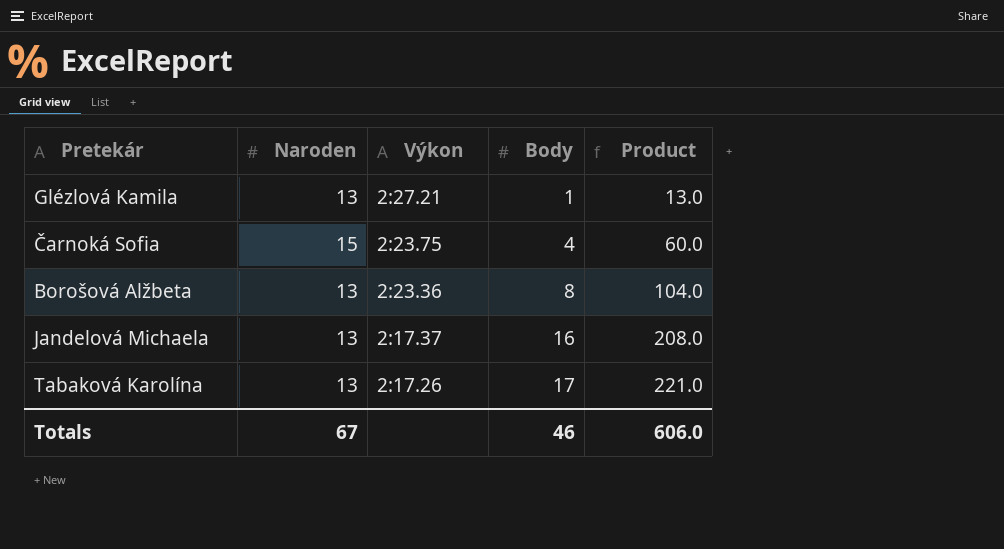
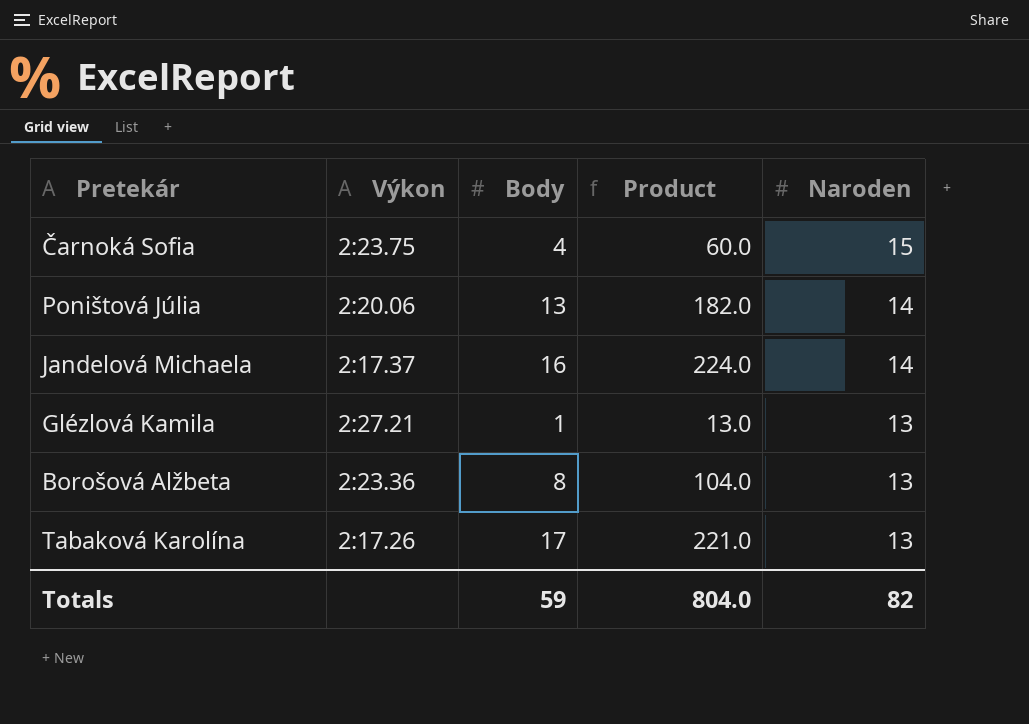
row order: Výkon descending -> Naroden descending
column Naroden | position: 2 -> 5
row Poništová Júlia: none -> 2:20.06 | 13 | 182.0 | 14
Jandelová Michaela | Product: 208.0 -> 224.0
Jandelová Michaela | Naroden: 13 -> 14
Totals | Body: 46 -> 59
Totals | Product: 606.0 -> 804.0
Totals | Naroden: 67 -> 82

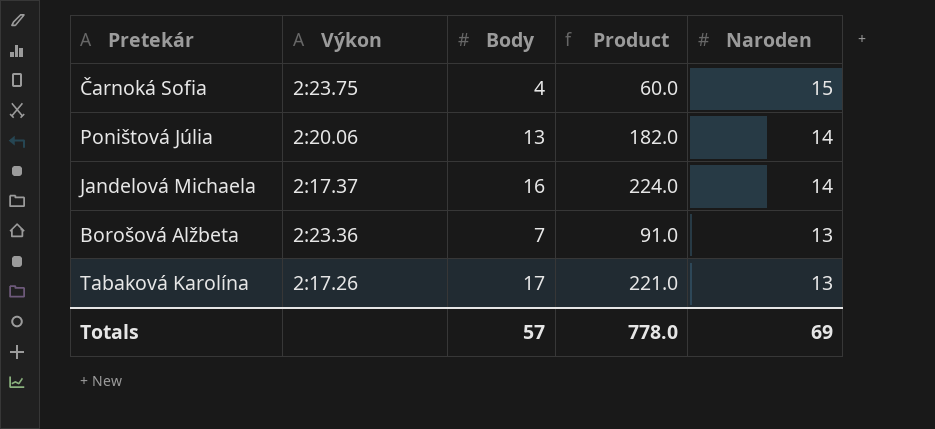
row Glézlová Kamila: 2:27.21 | 1 | 13.0 | 13 -> none
Borošová Alžbeta | Body: 8 -> 7
Borošová Alžbeta | Product: 104.0 -> 91.0
Totals | Body: 59 -> 57
Totals | Product: 804.0 -> 778.0
Totals | Naroden: 82 -> 69

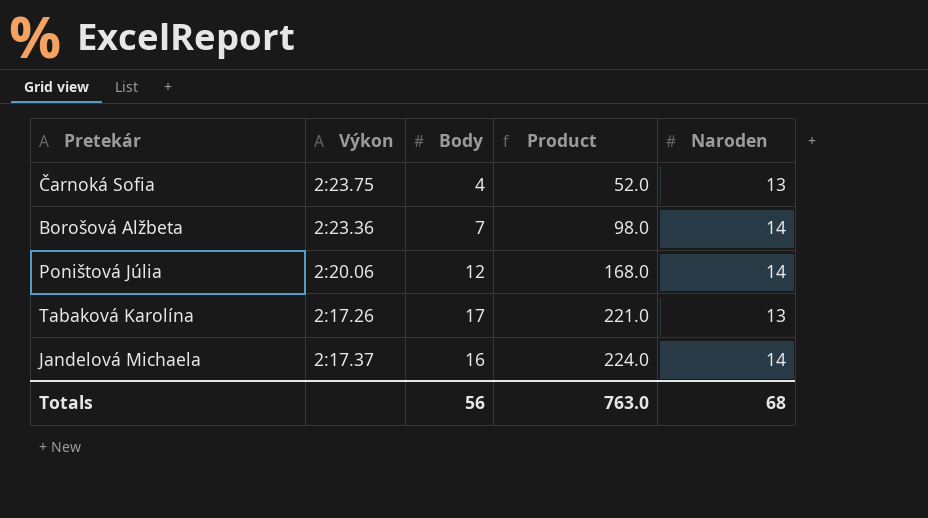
row order: Naroden descending -> Product ascending
Čarnoká Sofia | Product: 60.0 -> 52.0
Čarnoká Sofia | Naroden: 15 -> 13
Borošová Alžbeta | Product: 91.0 -> 98.0
Borošová Alžbeta | Naroden: 13 -> 14
Poništová Júlia | Body: 13 -> 12
Poništová Júlia | Product: 182.0 -> 168.0
Totals | Body: 57 -> 56
Totals | Product: 778.0 -> 763.0
Totals | Naroden: 69 -> 68

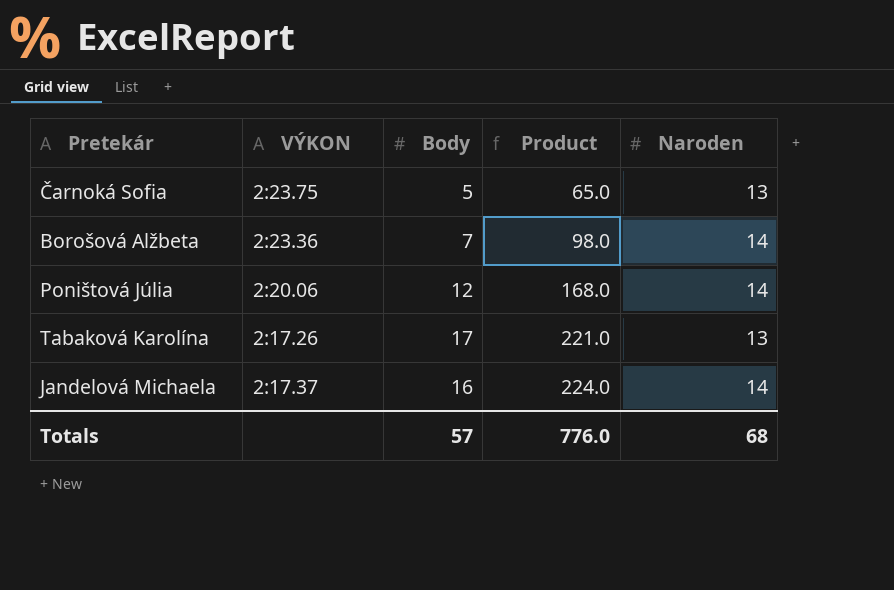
column name: Výkon -> VÝKON
Čarnoká Sofia | Body: 4 -> 5
Čarnoká Sofia | Product: 52.0 -> 65.0
Totals | Body: 56 -> 57
Totals | Product: 763.0 -> 776.0

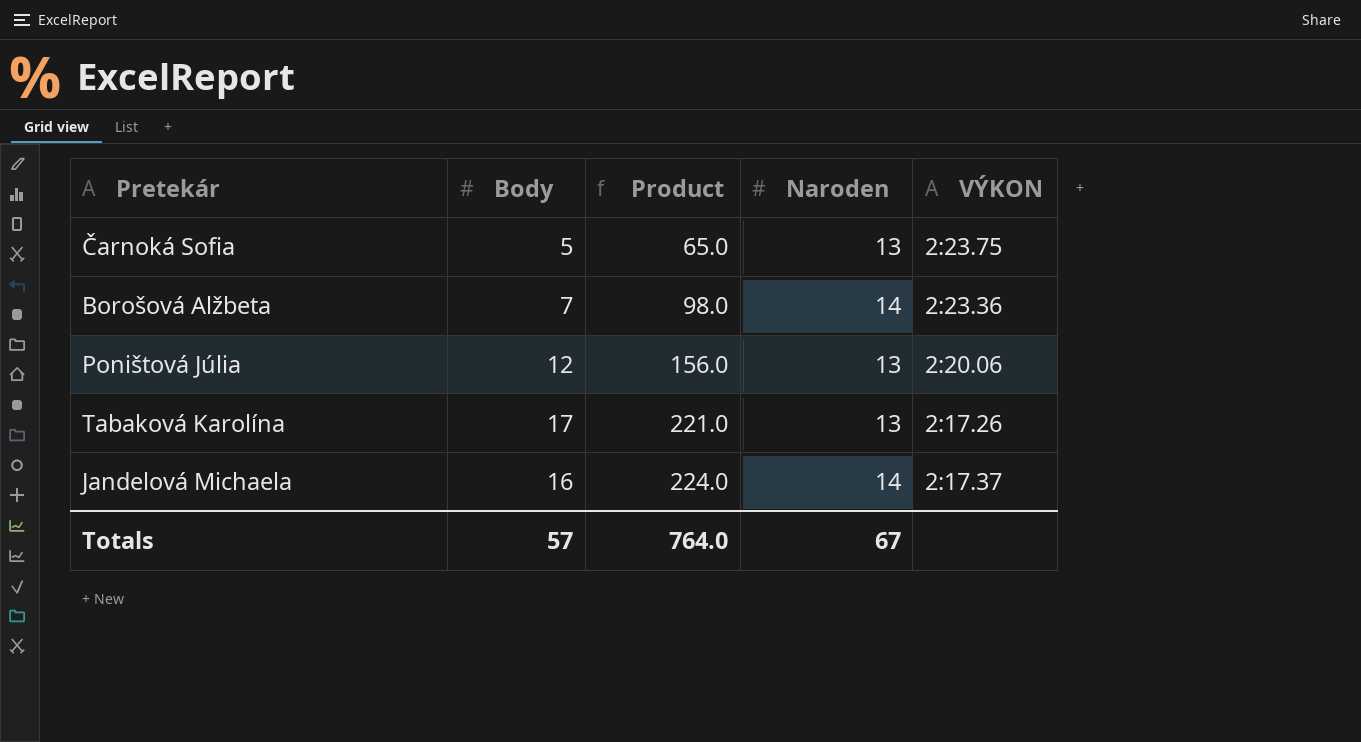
column VÝKON | position: 2 -> 5
Poništová Júlia | Product: 168.0 -> 156.0
Poništová Júlia | Naroden: 14 -> 13
Totals | Product: 776.0 -> 764.0
Totals | Naroden: 68 -> 67

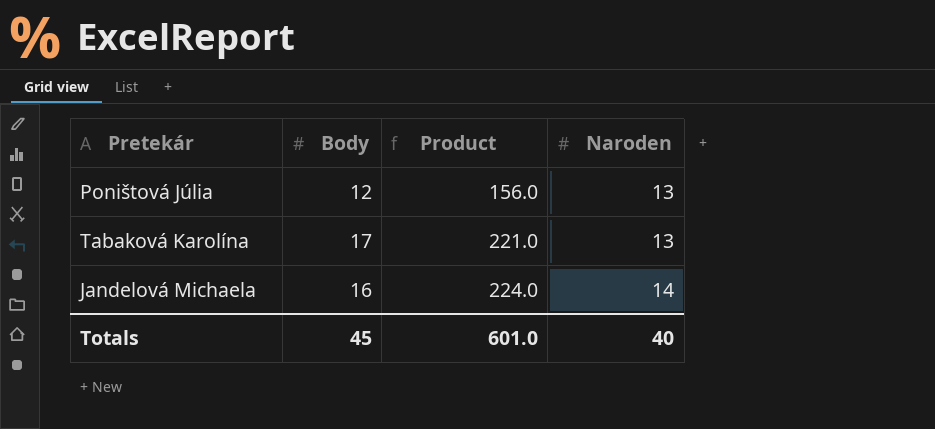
column VÝKON | position: 5 -> none
row Čarnoká Sofia: 5 | 65.0 | 13 | 2:23.75 -> none
row Borošová Alžbeta: 7 | 98.0 | 14 | 2:23.36 -> none
Totals | Body: 57 -> 45
Totals | Product: 764.0 -> 601.0
Totals | Naroden: 67 -> 40

